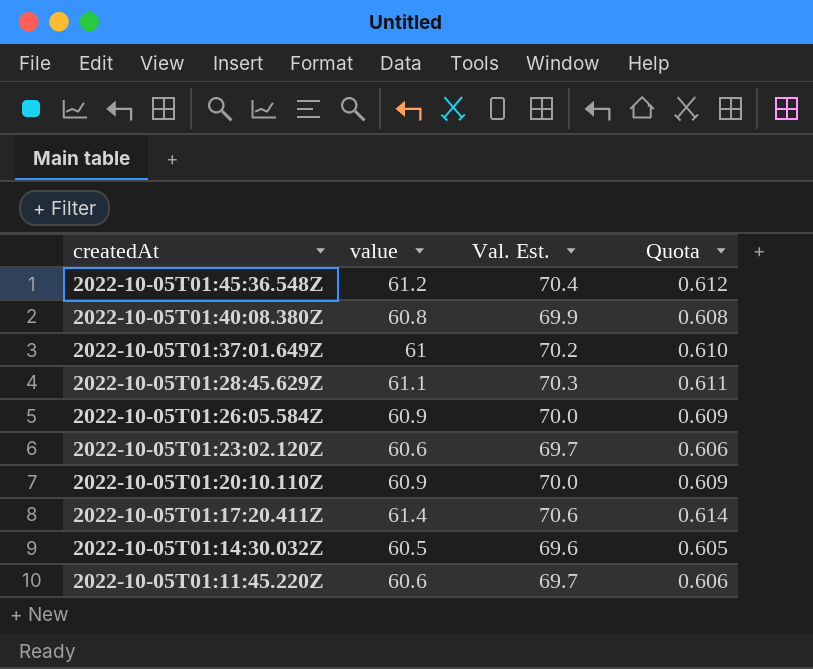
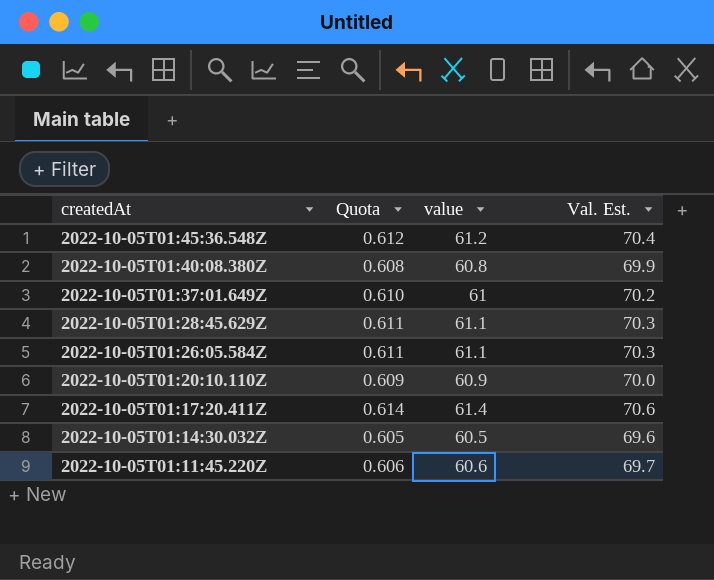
column Quota | position: 4 -> 2
row 2022-10-05T01:23:02.120Z: 60.6 | 69.7 | 0.606 -> none
2022-10-05T01:26:05.584Z | Quota: 0.609 -> 0.611
2022-10-05T01:26:05.584Z | value: 60.9 -> 61.1
2022-10-05T01:26:05.584Z | Val. Est.: 70.0 -> 70.3

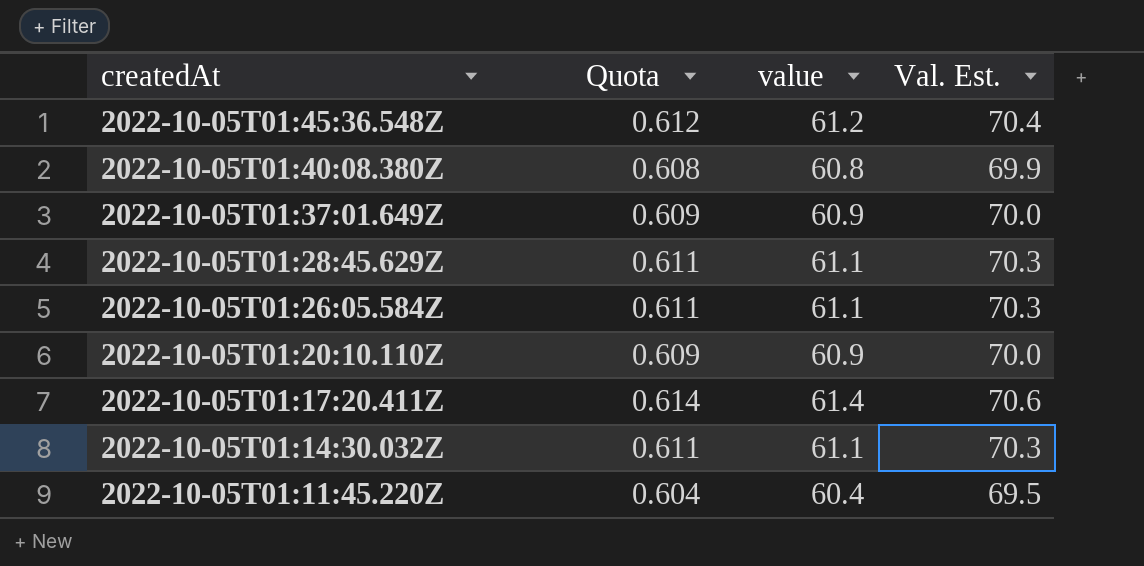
2022-10-05T01:37:01.649Z | Quota: 0.610 -> 0.609
2022-10-05T01:37:01.649Z | value: 61 -> 60.9
2022-10-05T01:37:01.649Z | Val. Est.: 70.2 -> 70.0
2022-10-05T01:14:30.032Z | Quota: 0.605 -> 0.611
2022-10-05T01:14:30.032Z | value: 60.5 -> 61.1
2022-10-05T01:14:30.032Z | Val. Est.: 69.6 -> 70.3
2022-10-05T01:11:45.220Z | Quota: 0.606 -> 0.604
2022-10-05T01:11:45.220Z | value: 60.6 -> 60.4
2022-10-05T01:11:45.220Z | Val. Est.: 69.7 -> 69.5

